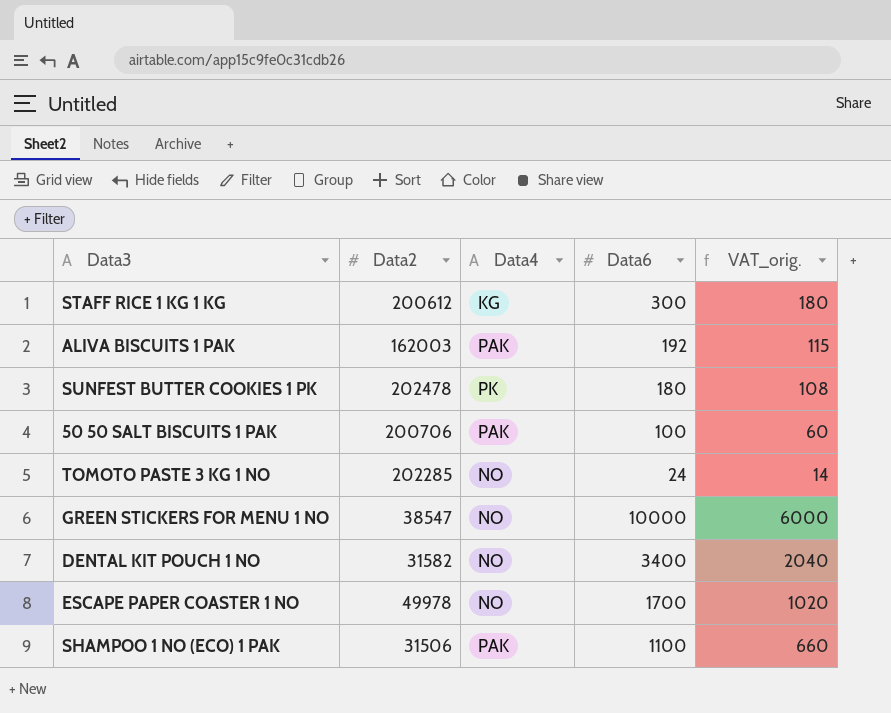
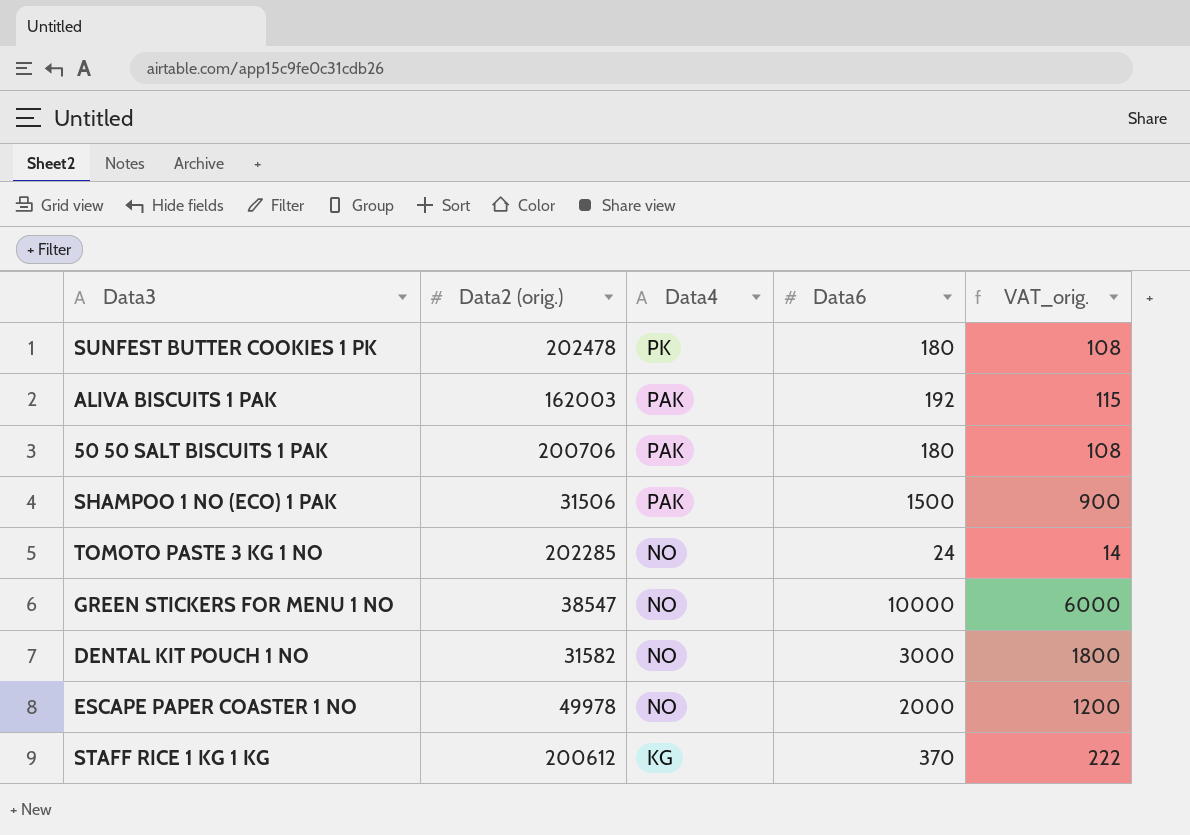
row order: none -> Data4 descending
column name: Data2 -> Data2 (orig.)
50 50 SALT BISCUITS 1 PAK | Data6: 100 -> 180
50 50 SALT BISCUITS 1 PAK | VAT_orig.: 60 -> 108
SHAMPOO 1 NO (ECO) 1 PAK | Data6: 1100 -> 1500
SHAMPOO 1 NO (ECO) 1 PAK | VAT_orig.: 660 -> 900
DENTAL KIT POUCH 1 NO | Data6: 3400 -> 3000
DENTAL KIT POUCH 1 NO | VAT_orig.: 2040 -> 1800
ESCAPE PAPER COASTER 1 NO | Data6: 1700 -> 2000
ESCAPE PAPER COASTER 1 NO | VAT_orig.: 1020 -> 1200
STAFF RICE 1 KG 1 KG | Data6: 300 -> 370
STAFF RICE 1 KG 1 KG | VAT_orig.: 180 -> 222

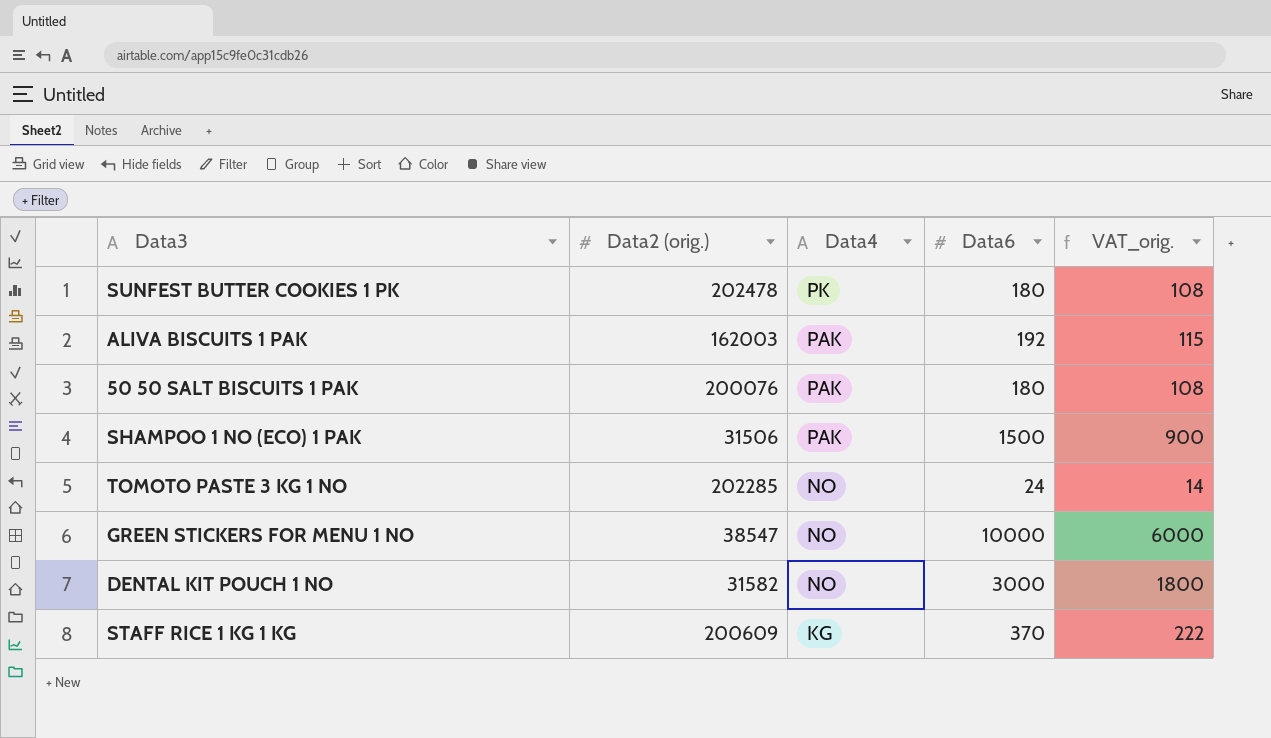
row ESCAPE PAPER COASTER 1 NO: 49978 | NO | 2000 | 1200 -> none
50 50 SALT BISCUITS 1 PAK | Data2 (orig.): 200706 -> 200076
STAFF RICE 1 KG 1 KG | Data2 (orig.): 200612 -> 200609

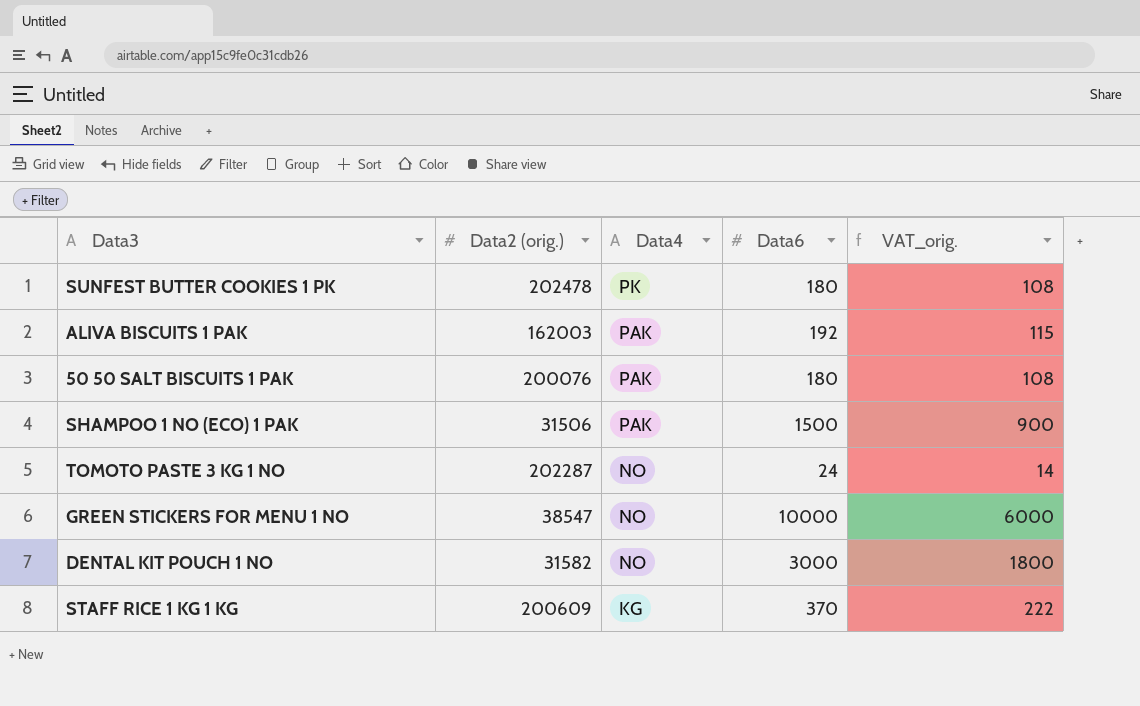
TOMOTO PASTE 3 KG 1 NO | Data2 (orig.): 202285 -> 202287

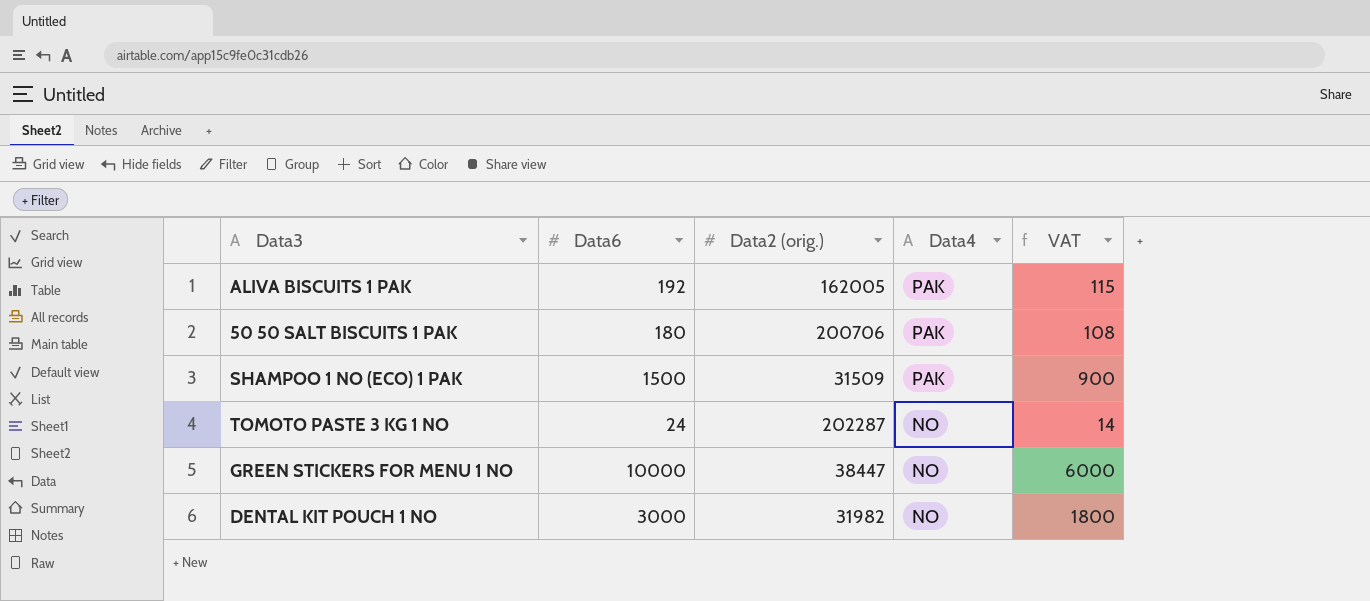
column Data6 | position: 4 -> 2
column name: VAT_orig. -> VAT
row SUNFEST BUTTER COOKIES 1 PK: 202478 | PK | 180 | 108 -> none
row STAFF RICE 1 KG 1 KG: 200609 | KG | 370 | 222 -> none
ALIVA BISCUITS 1 PAK | Data2 (orig.): 162003 -> 162005
50 50 SALT BISCUITS 1 PAK | Data2 (orig.): 200076 -> 200706
SHAMPOO 1 NO (ECO) 1 PAK | Data2 (orig.): 31506 -> 31509
GREEN STICKERS FOR MENU 1 NO | Data2 (orig.): 38547 -> 38447
DENTAL KIT POUCH 1 NO | Data2 (orig.): 31582 -> 31982

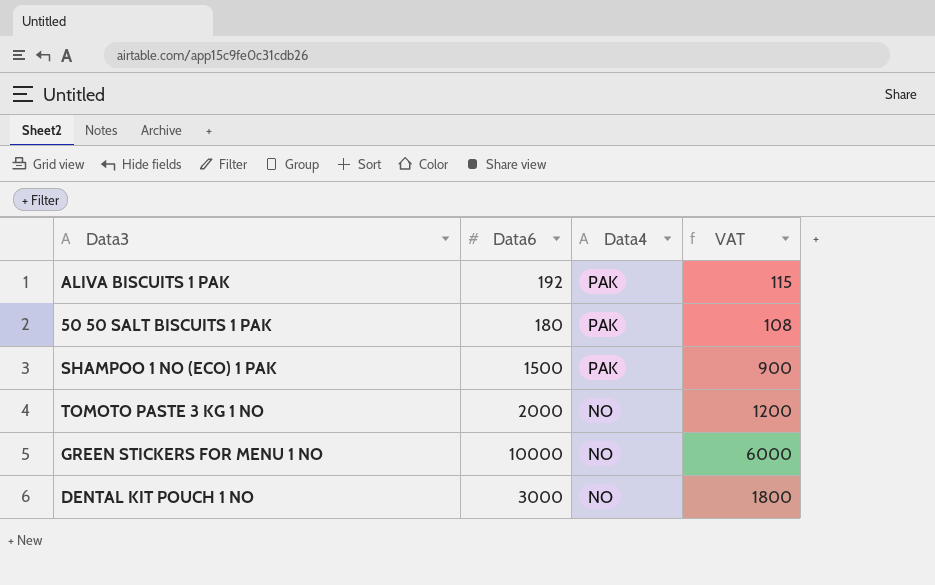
column Data2 (orig.) | position: 3 -> none
TOMOTO PASTE 3 KG 1 NO | Data6: 24 -> 2000
TOMOTO PASTE 3 KG 1 NO | VAT: 14 -> 1200

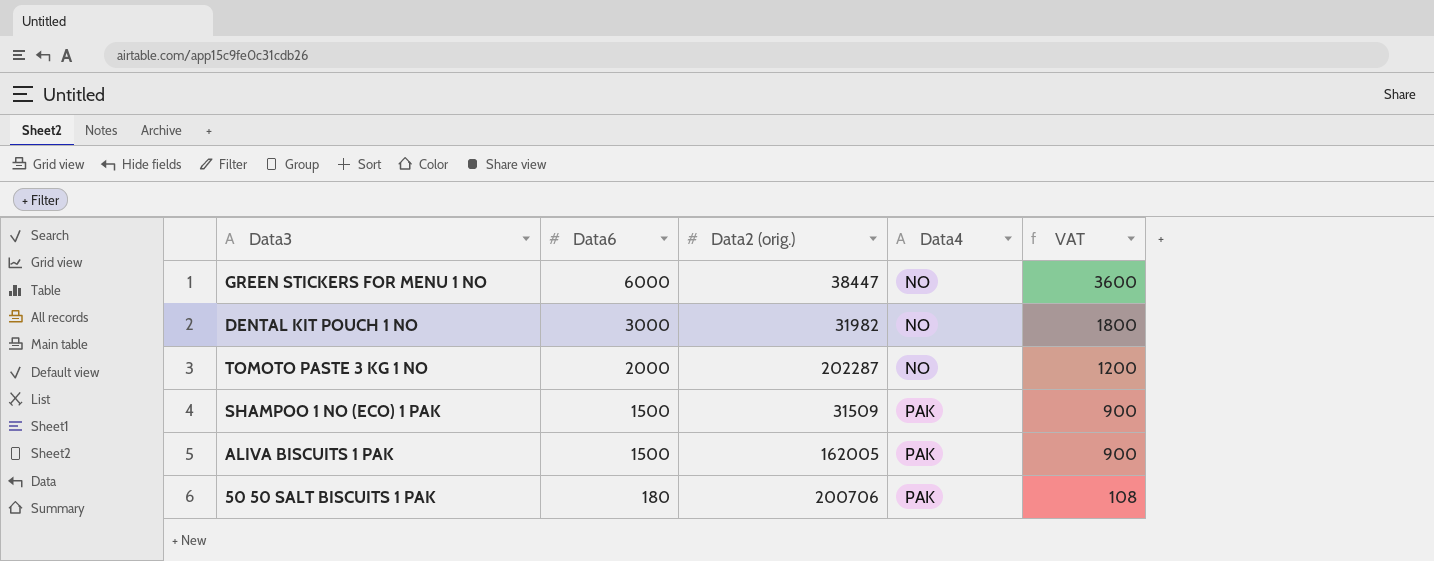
row order: Data4 descending -> Data6 descending
column Data2 (orig.) | position: none -> 3
GREEN STICKERS FOR MENU 1 NO | Data6: 10000 -> 6000
GREEN STICKERS FOR MENU 1 NO | VAT: 6000 -> 3600
ALIVA BISCUITS 1 PAK | Data6: 192 -> 1500
ALIVA BISCUITS 1 PAK | VAT: 115 -> 900

